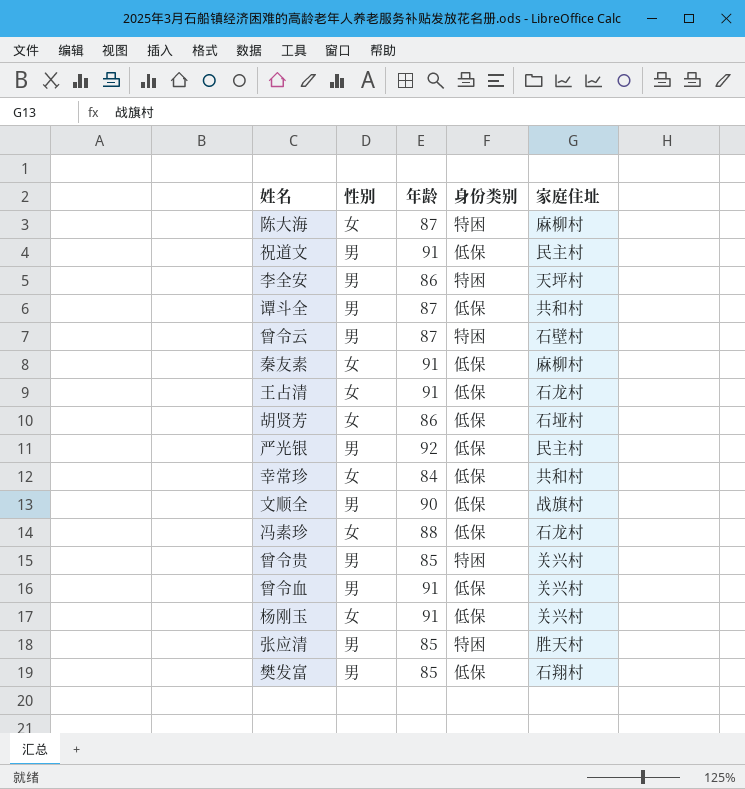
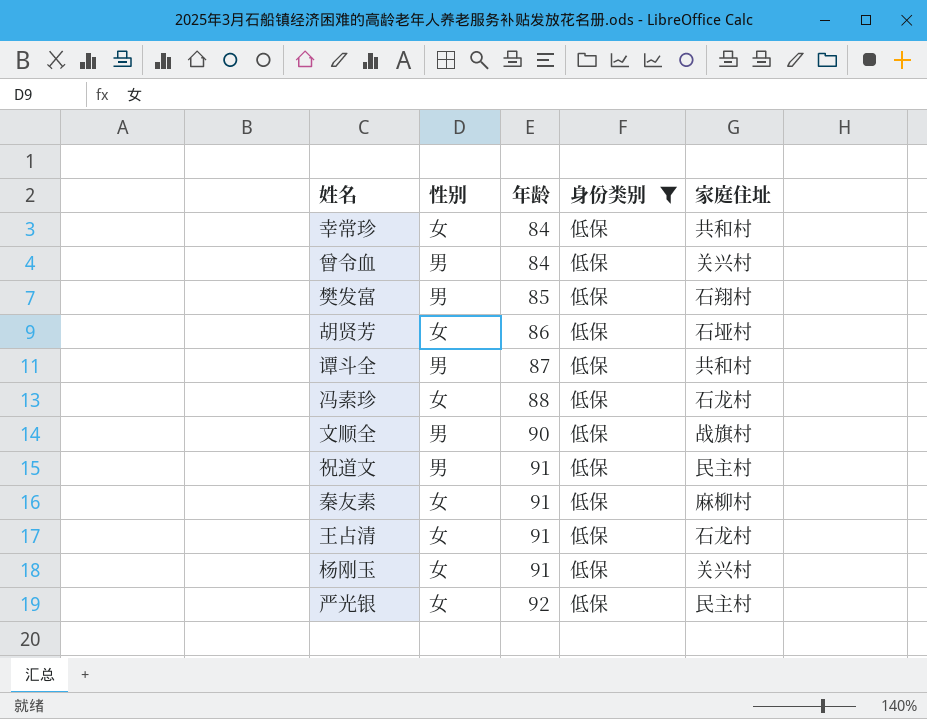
filter: none -> 身份类别 = 低保
row order: none -> 年龄 ascending
曾令血 | 年龄: 91 -> 84
严光银 | 性别: 男 -> 女

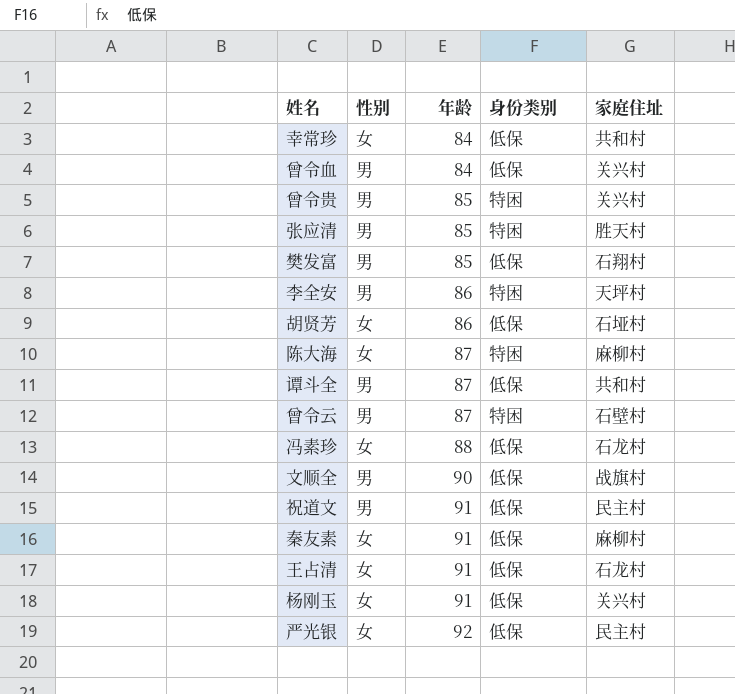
filter: 身份类别 = 低保 -> none

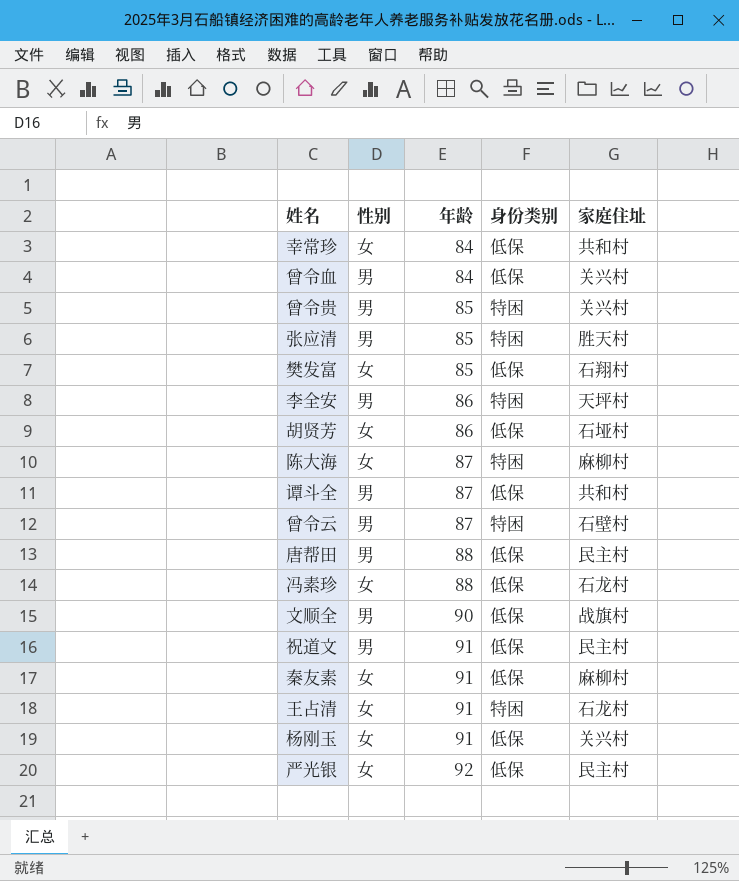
樊发富 | 性别: 男 -> 女
row 唐帮田: none -> 男 | 88 | 低保 | 民主村
王占清 | 身份类别: 低保 -> 特困

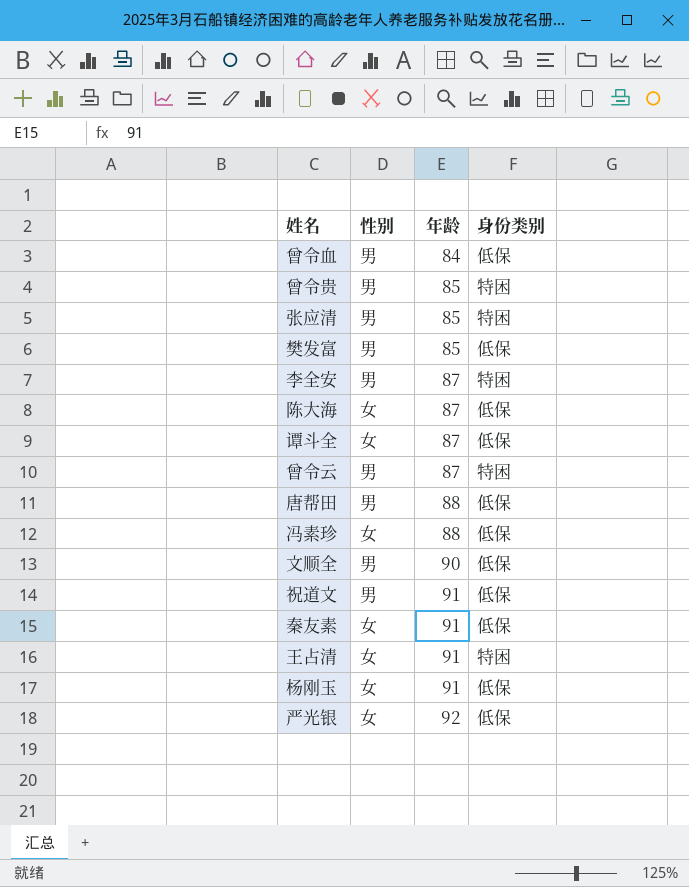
column 家庭住址 | position: 5 -> none
row 幸常珍: 女 | 84 | 低保 | 共和村 -> none
row 胡贤芳: 女 | 86 | 低保 | 石垭村 -> none
樊发富 | 性别: 女 -> 男
李全安 | 年龄: 86 -> 87
陈大海 | 身份类别: 特困 -> 低保
谭斗全 | 性别: 男 -> 女

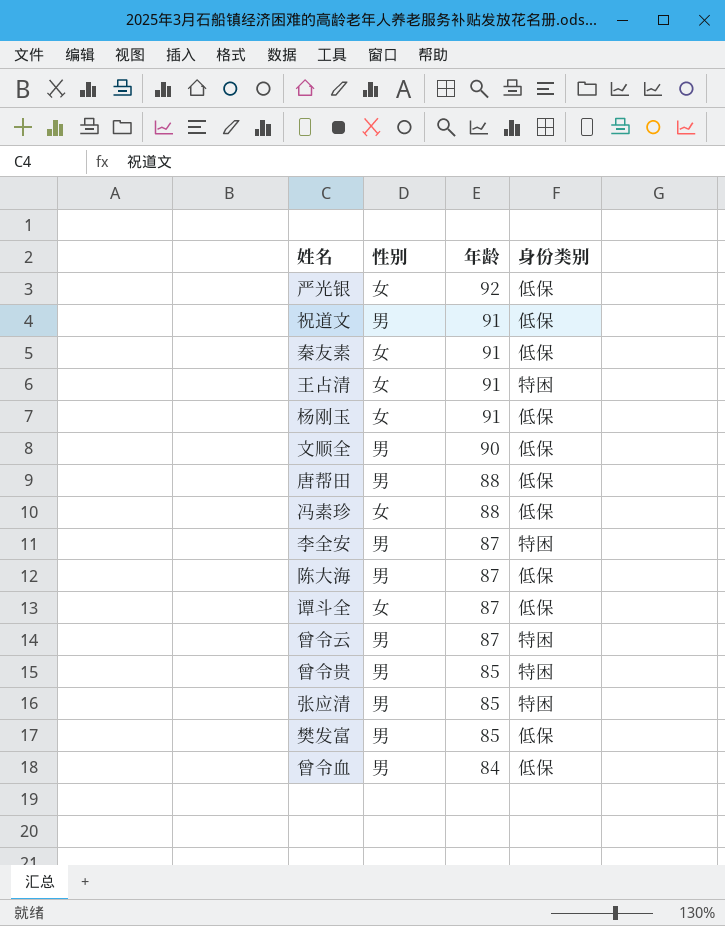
row order: 年龄 ascending -> 年龄 descending
陈大海 | 性别: 女 -> 男

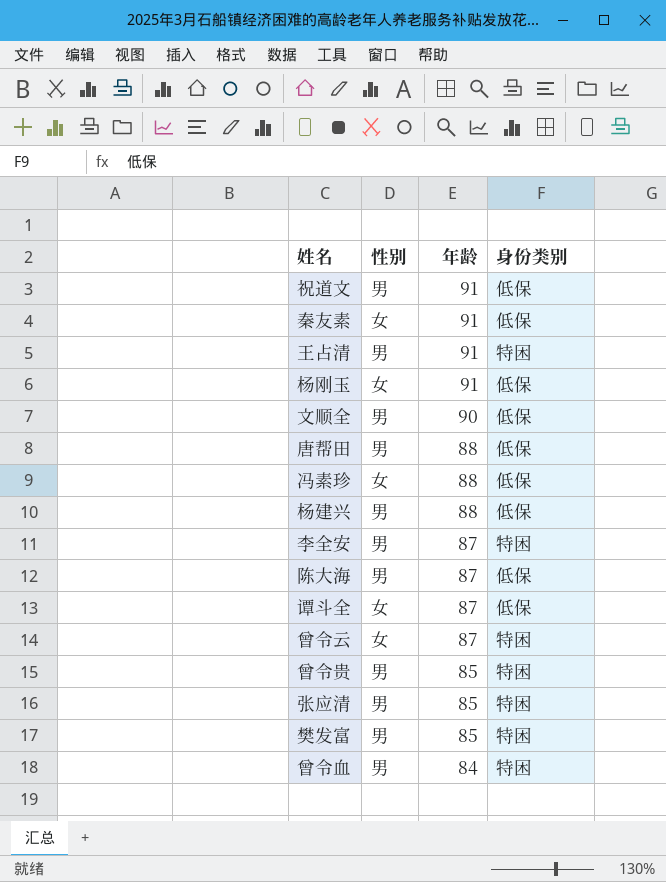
row 严光银: 女 | 92 | 低保 -> none
王占清 | 性别: 女 -> 男
row 杨建兴: none -> 男 | 88 | 低保
曾令云 | 性别: 男 -> 女
樊发富 | 身份类别: 低保 -> 特困
曾令血 | 身份类别: 低保 -> 特困

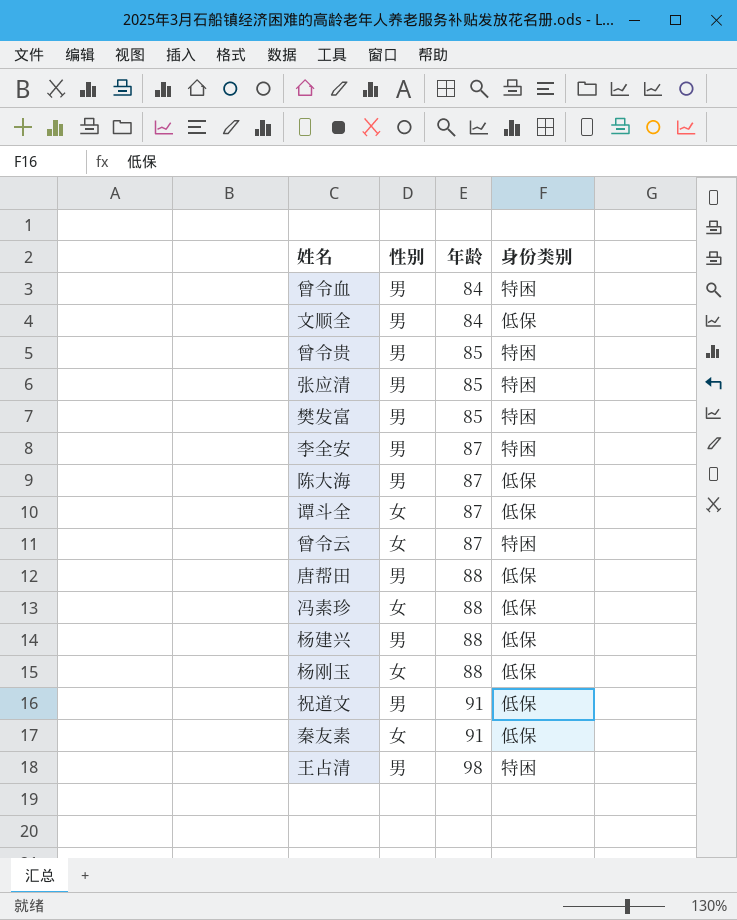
row order: 年龄 descending -> 年龄 ascending
文顺全 | 年龄: 90 -> 84
杨刚玉 | 年龄: 91 -> 88
王占清 | 年龄: 91 -> 98

